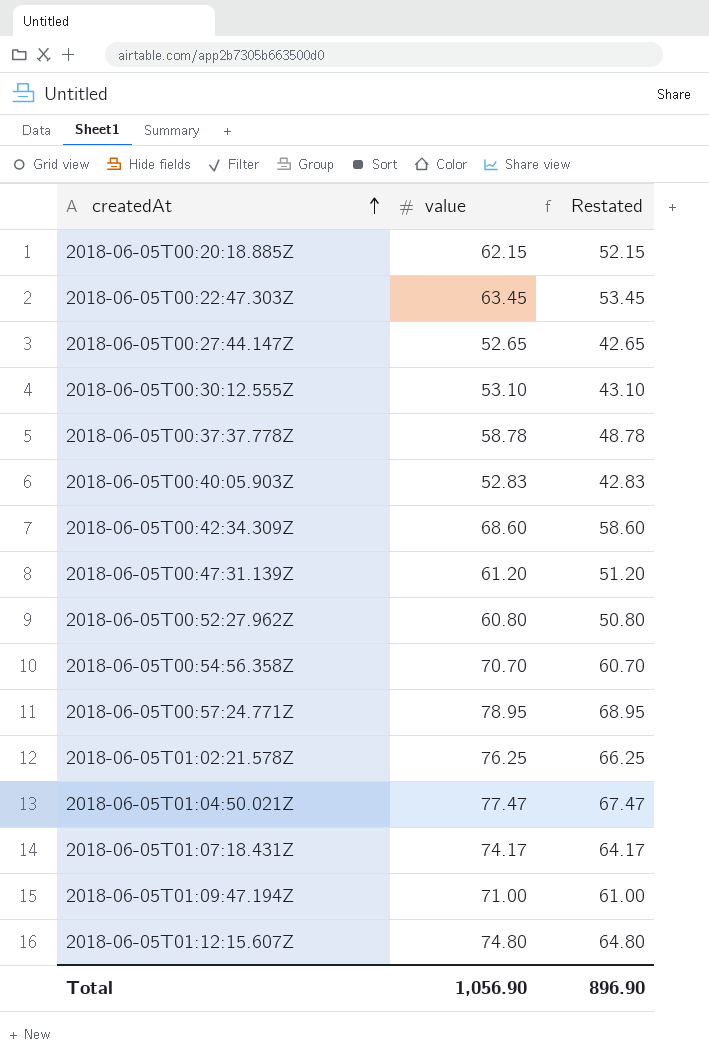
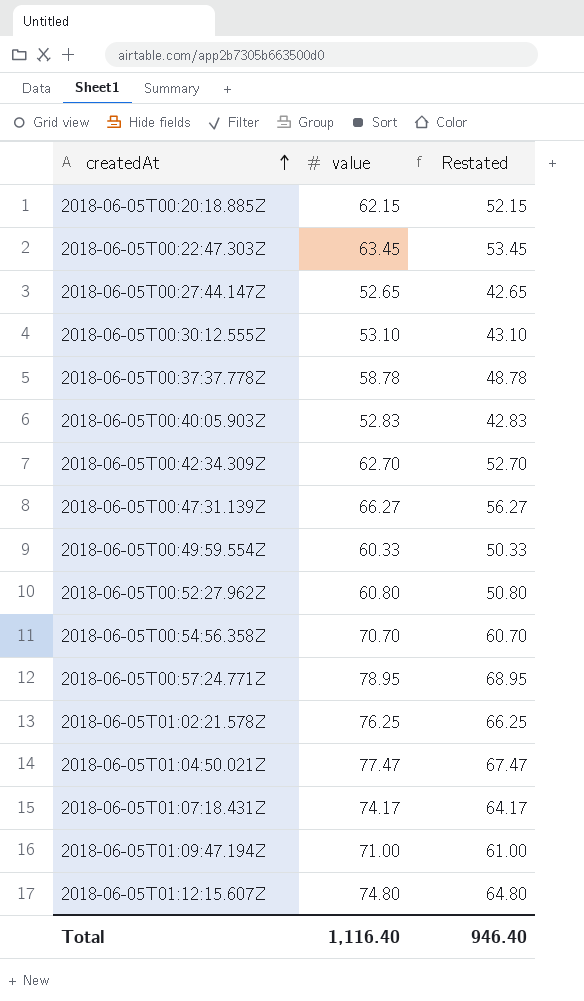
2018-06-05T00:42:34.309Z | value: 68.60 -> 62.70
2018-06-05T00:42:34.309Z | Restated: 58.60 -> 52.70
2018-06-05T00:47:31.139Z | value: 61.20 -> 66.27
2018-06-05T00:47:31.139Z | Restated: 51.20 -> 56.27
row 2018-06-05T00:49:59.554Z: none -> 60.33 | 50.33
Total | value: 1,056.90 -> 1,116.40
Total | Restated: 896.90 -> 946.40

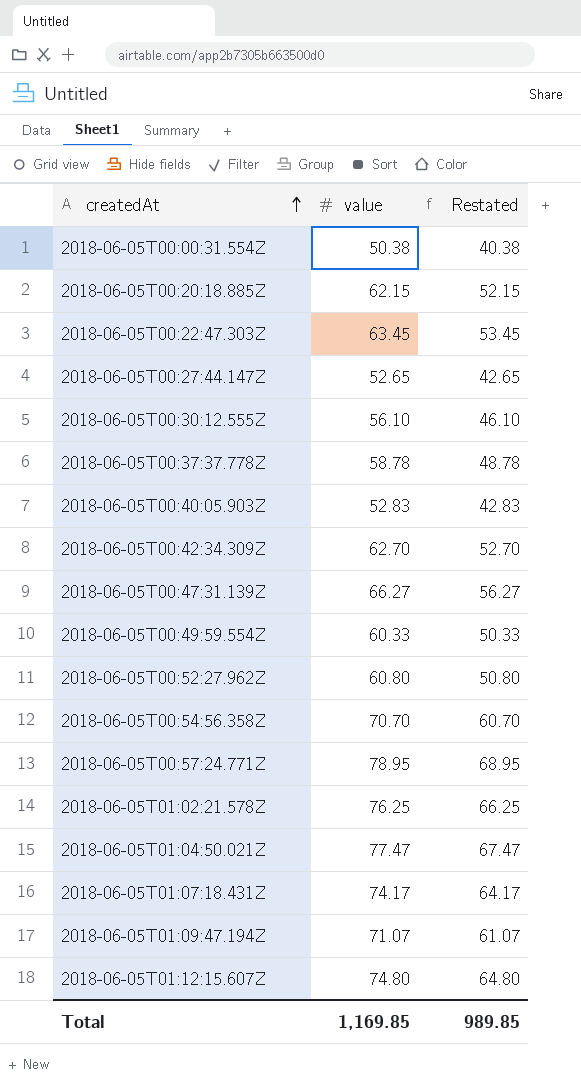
row 2018-06-05T00:00:31.554Z: none -> 50.38 | 40.38
2018-06-05T00:30:12.555Z | value: 53.10 -> 56.10
2018-06-05T00:30:12.555Z | Restated: 43.10 -> 46.10
2018-06-05T01:09:47.194Z | value: 71.00 -> 71.07
2018-06-05T01:09:47.194Z | Restated: 61.00 -> 61.07
Total | value: 1,116.40 -> 1,169.85
Total | Restated: 946.40 -> 989.85

